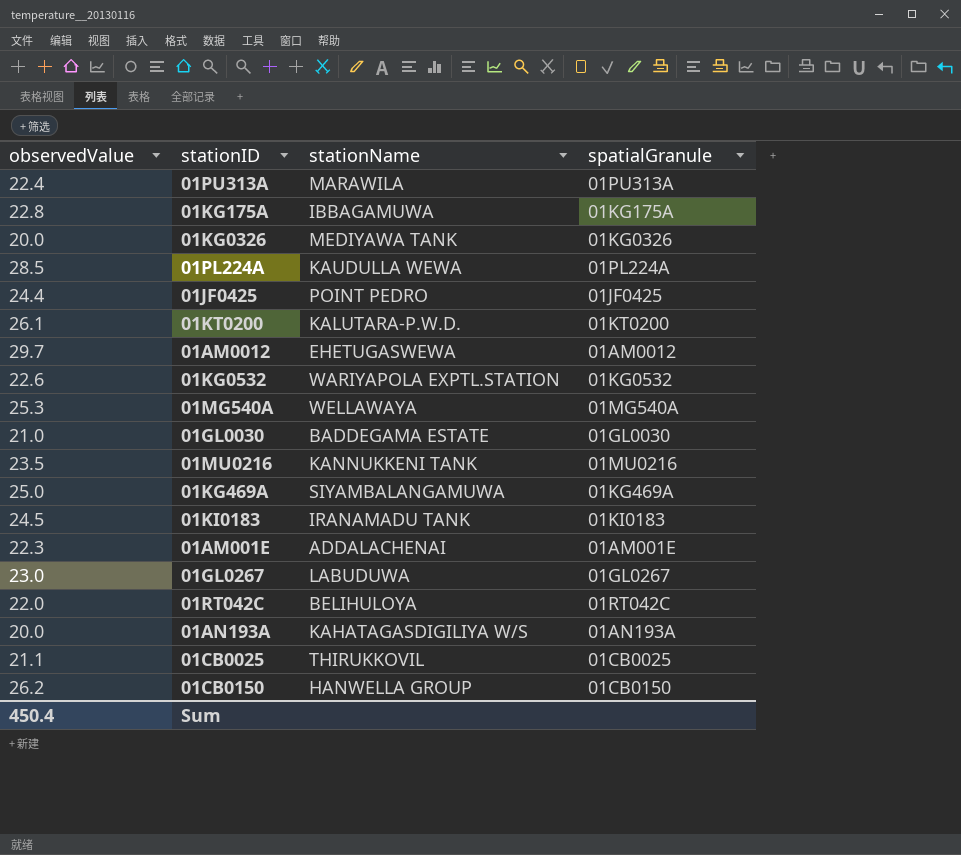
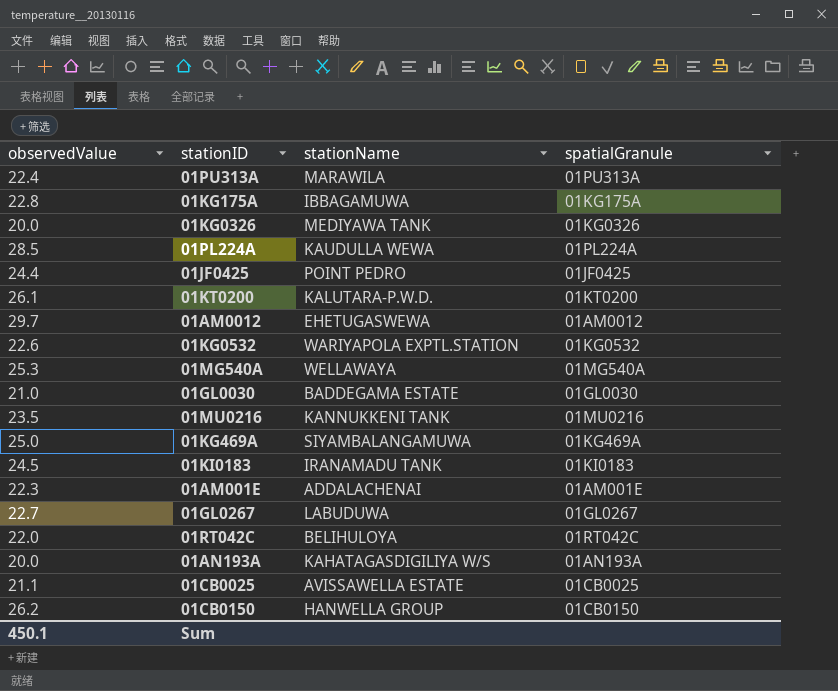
01GL0267 | observedValue: 23.0 -> 22.7
01CB0025 | stationName: THIRUKKOVIL -> AVISSAWELLA ESTATE
Sum | observedValue: 450.4 -> 450.1

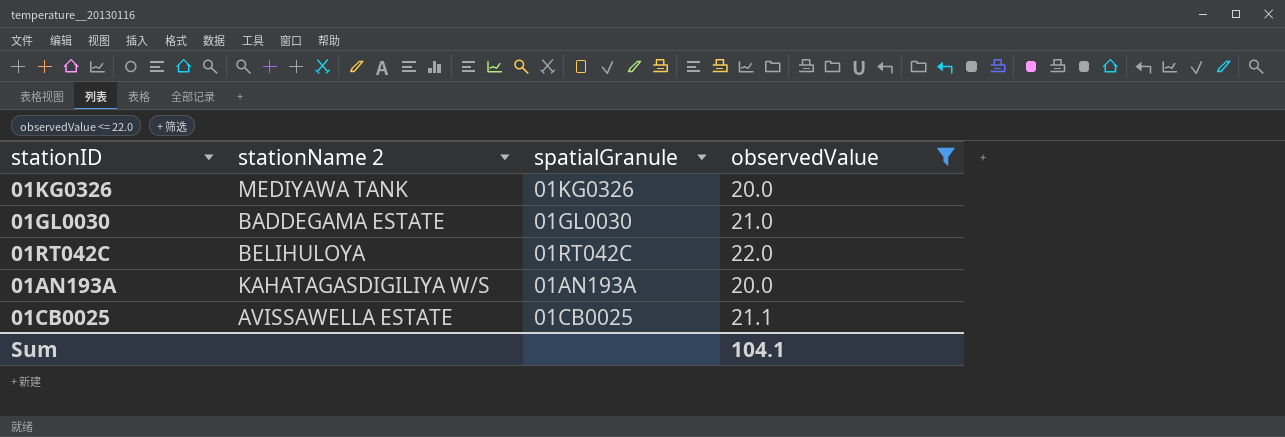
filter: none -> observedValue <= 22.0
column name: stationName -> stationName 2
column observedValue | position: 1 -> 4
Sum | observedValue: 450.1 -> 104.1

